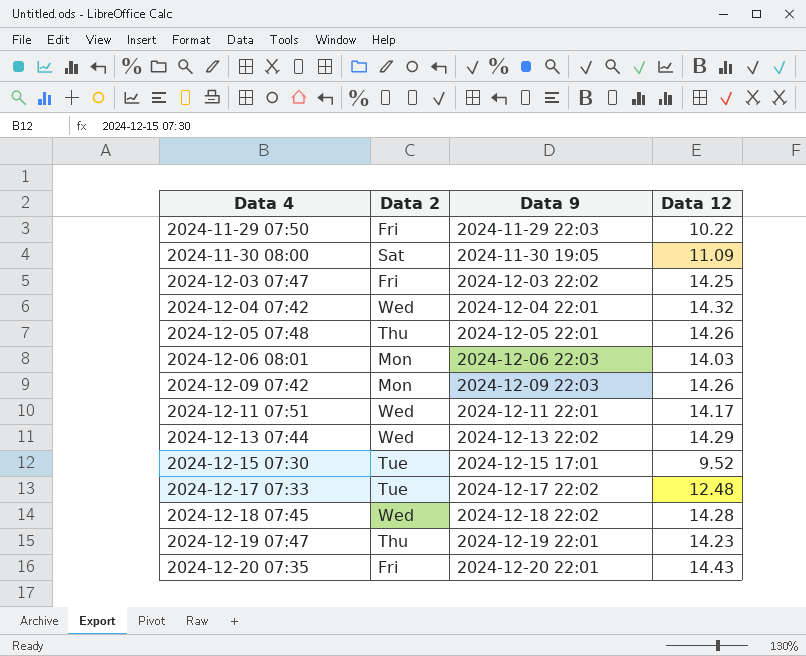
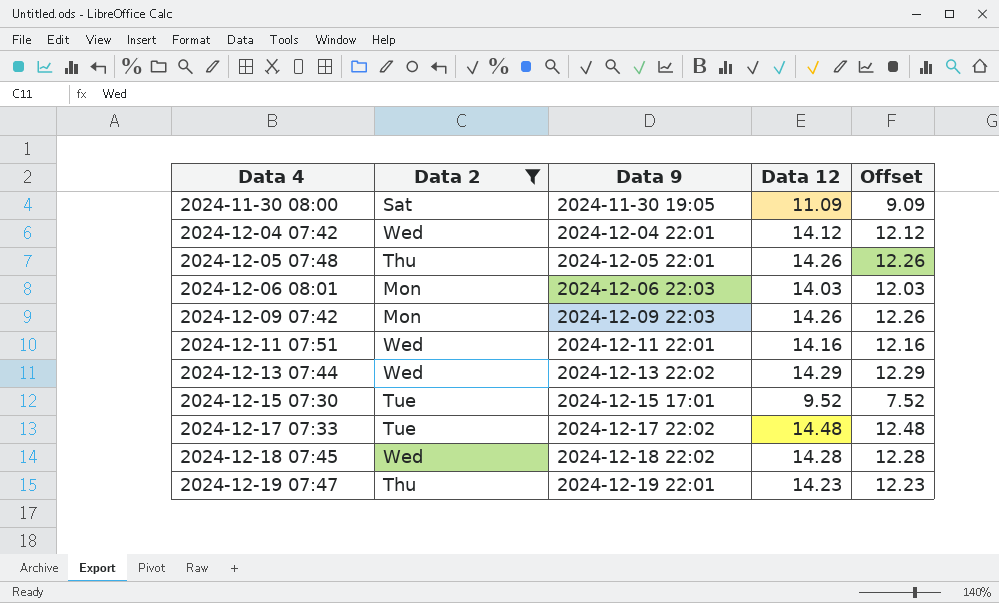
filter: none -> Data 2 != Fri
column Offset | formula: none -> [Data 12] - 2
2024-12-04 07:42 | Data 12: 14.32 -> 14.12
2024-12-11 07:51 | Data 12: 14.17 -> 14.16
2024-12-17 07:33 | Data 12: 12.48 -> 14.48

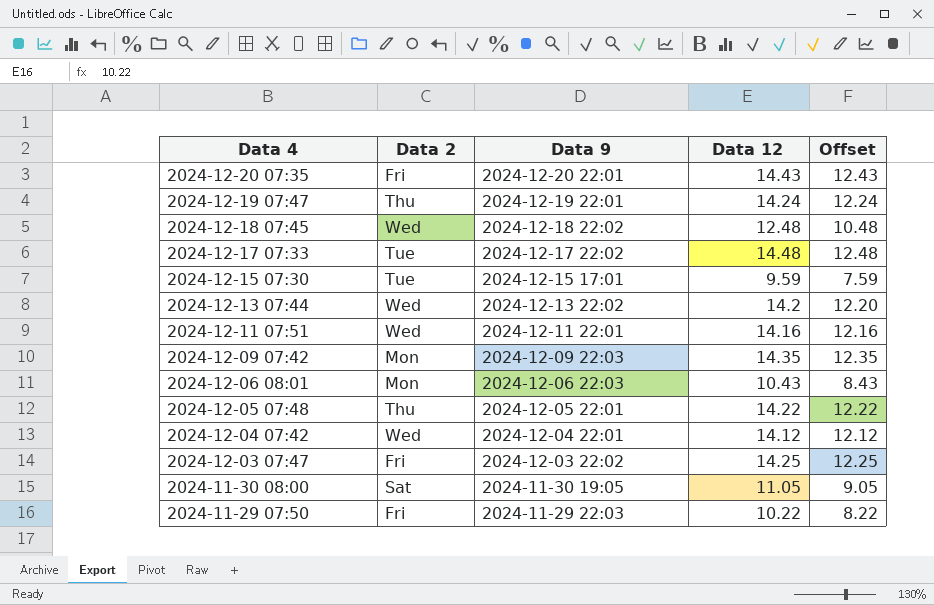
filter: Data 2 != Fri -> none
row order: Data 4 ascending -> Data 4 descending
2024-12-19 07:47 | Data 12: 14.23 -> 14.24
2024-12-19 07:47 | Offset: 12.23 -> 12.24
2024-12-18 07:45 | Data 12: 14.28 -> 12.48
2024-12-18 07:45 | Offset: 12.28 -> 10.48
2024-12-15 07:30 | Data 12: 9.52 -> 9.59
2024-12-15 07:30 | Offset: 7.52 -> 7.59
2024-12-13 07:44 | Data 12: 14.29 -> 14.2
2024-12-13 07:44 | Offset: 12.29 -> 12.20
2024-12-09 07:42 | Data 12: 14.26 -> 14.35
2024-12-09 07:42 | Offset: 12.26 -> 12.35
2024-12-06 08:01 | Data 12: 14.03 -> 10.43
2024-12-06 08:01 | Offset: 12.03 -> 8.43
2024-12-05 07:48 | Data 12: 14.26 -> 14.22
2024-12-05 07:48 | Offset: 12.26 -> 12.22
2024-11-30 08:00 | Data 12: 11.09 -> 11.05
2024-11-30 08:00 | Offset: 9.09 -> 9.05

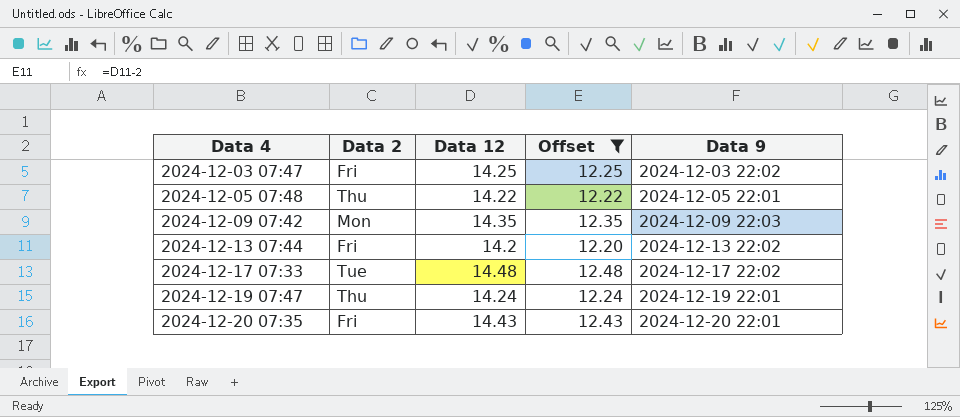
filter: none -> Offset >= 12.20
row order: Data 4 descending -> Data 4 ascending
column Data 9 | position: 3 -> 5
2024-12-13 07:44 | Data 2: Wed -> Fri

